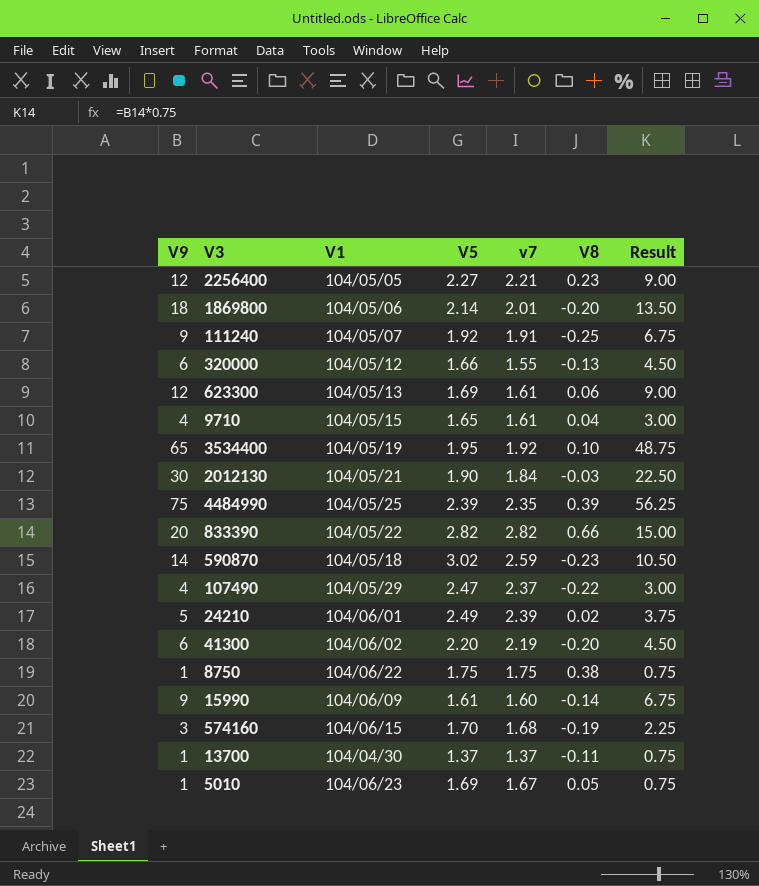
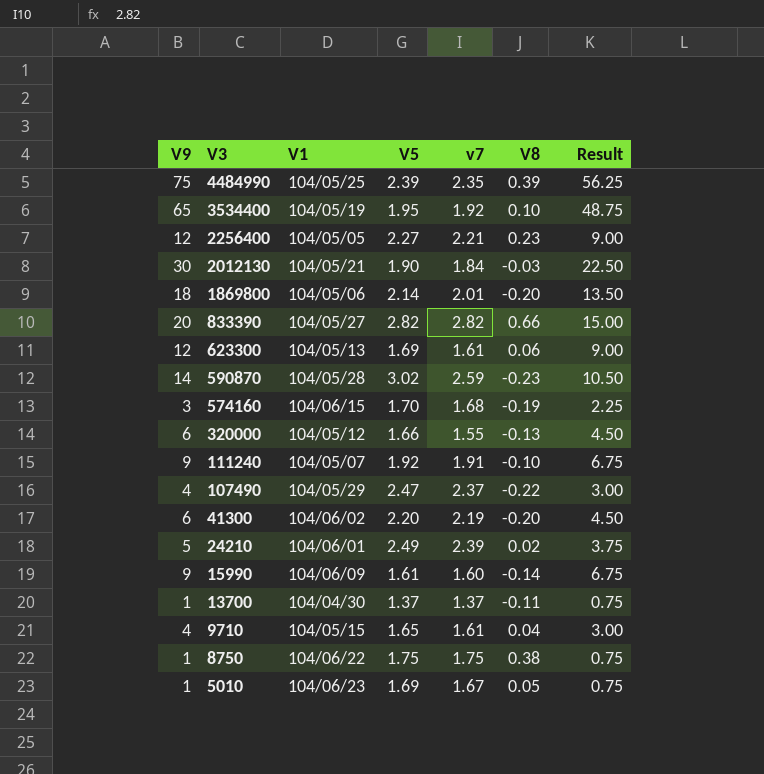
row order: none -> V3 descending
833390 | V1: 104/05/22 -> 104/05/27
590870 | V1: 104/05/18 -> 104/05/28
111240 | V8: -0.25 -> -0.10

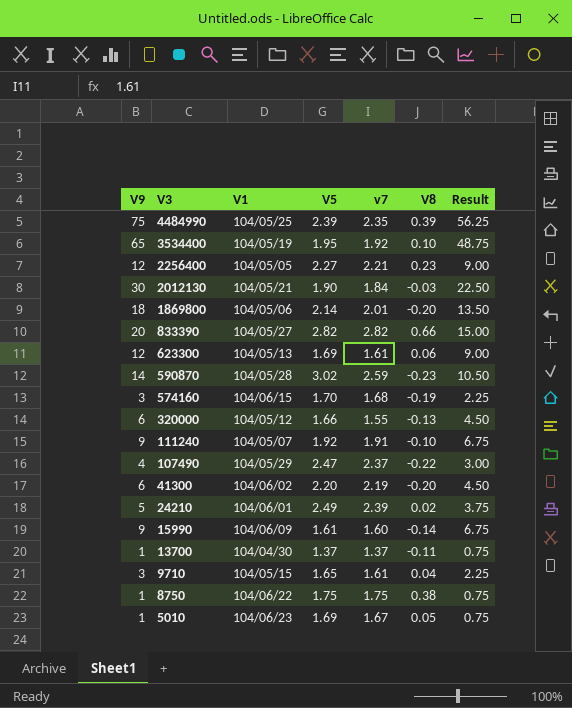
9710 | V9: 4 -> 3
9710 | Result: 3.00 -> 2.25

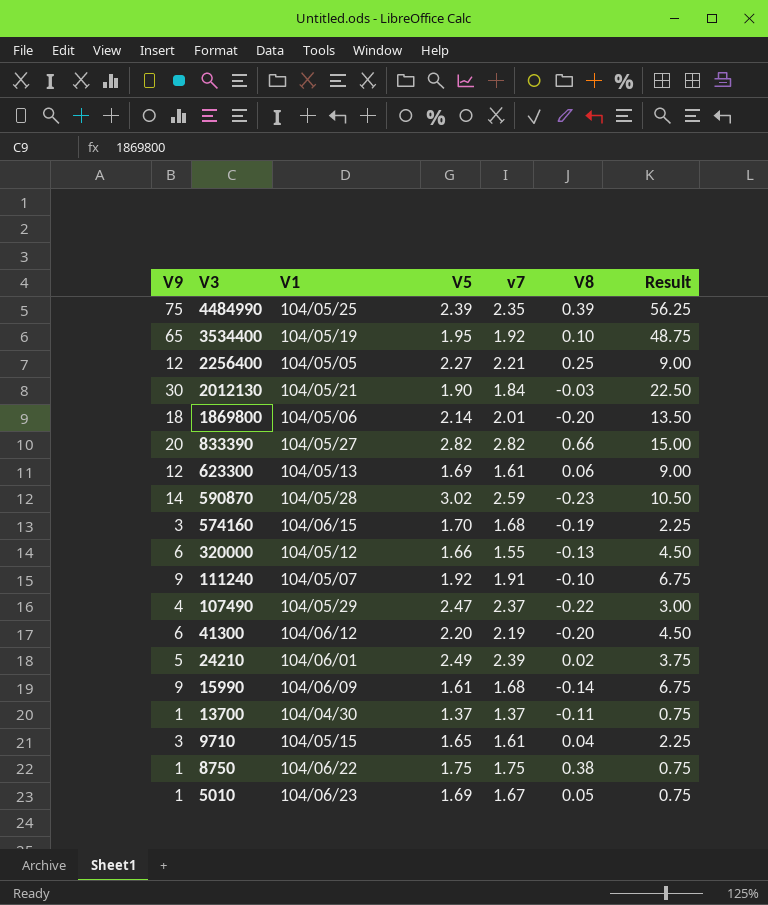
2256400 | V8: 0.23 -> 0.25
41300 | V1: 104/06/02 -> 104/06/12
15990 | v7: 1.60 -> 1.68

